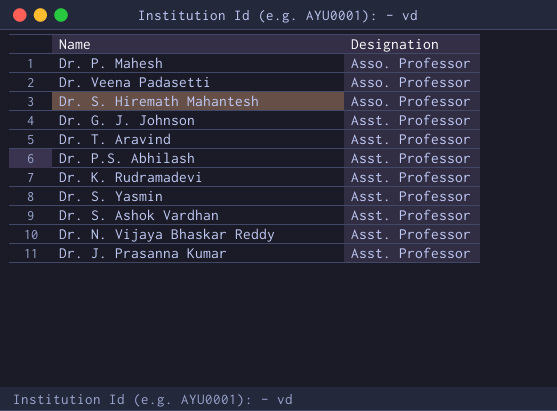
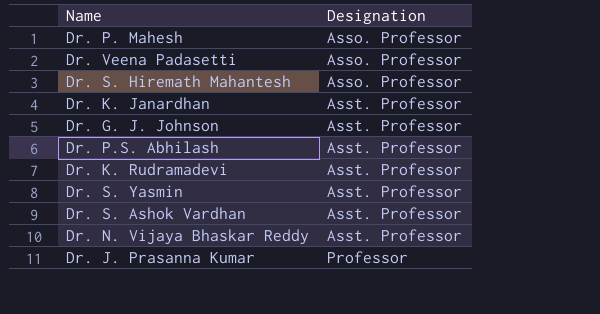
row Dr. T. Aravind: Asst. Professor -> none
row Dr. K. Janardhan: none -> Asst. Professor
Dr. J. Prasanna Kumar | Designation: Asst. Professor -> Professor

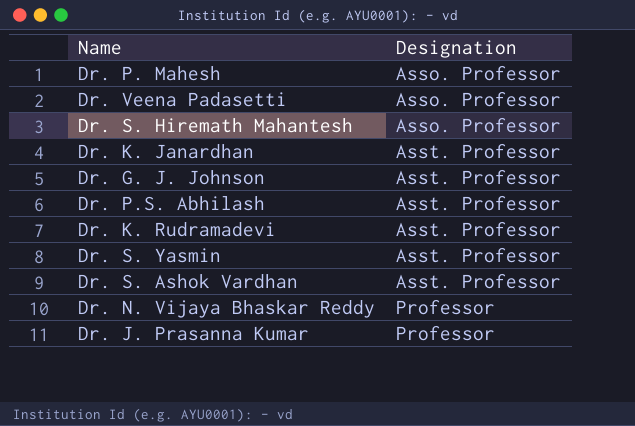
Dr. N. Vijaya Bhaskar Reddy | Designation: Asst. Professor -> Professor

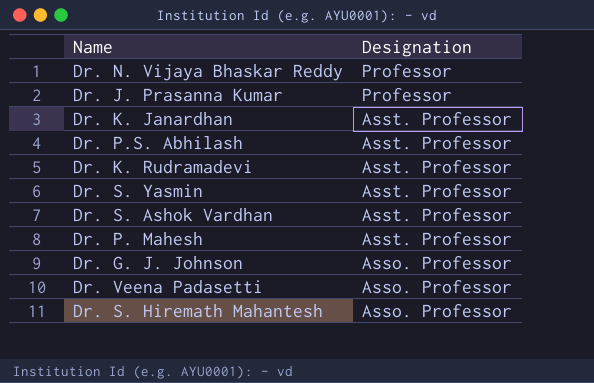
row order: Designation ascending -> Designation descending
Dr. P. Mahesh | Designation: Asso. Professor -> Asst. Professor
Dr. G. J. Johnson | Designation: Asst. Professor -> Asso. Professor

